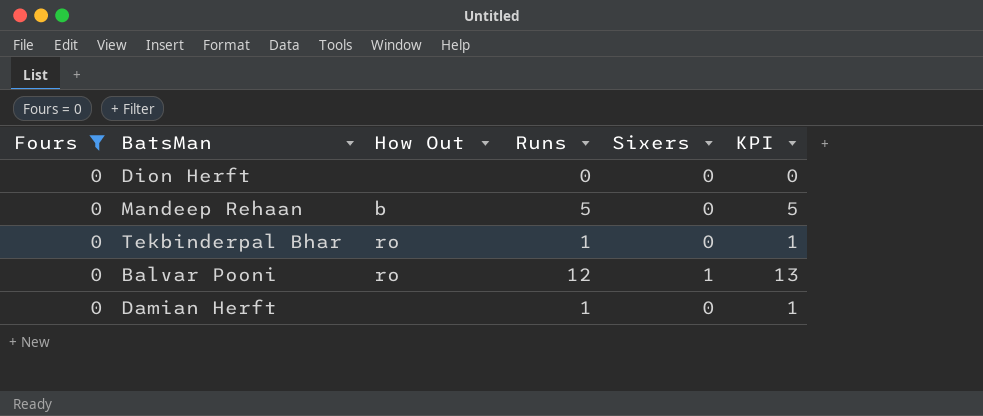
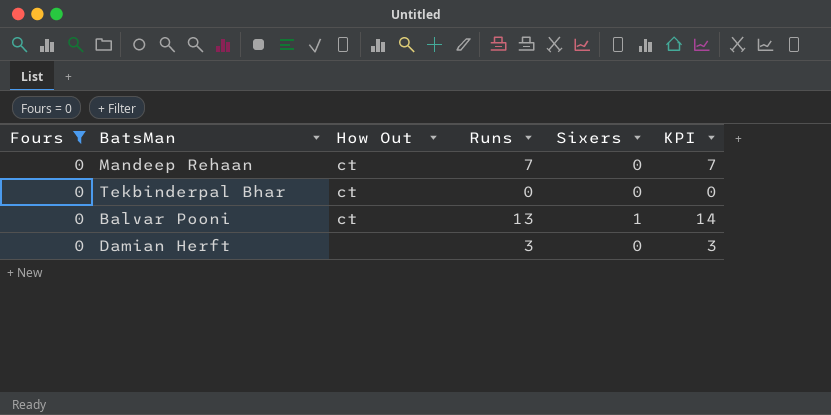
row Dion Herft: 0 | none | 0 | 0 | 0 -> none
Mandeep Rehaan | How Out: b -> ct
Mandeep Rehaan | Runs: 5 -> 7
Mandeep Rehaan | KPI: 5 -> 7
Tekbinderpal Bhar | How Out: ro -> ct
Tekbinderpal Bhar | Runs: 1 -> 0
Tekbinderpal Bhar | KPI: 1 -> 0
Balvar Pooni | How Out: ro -> ct
Balvar Pooni | Runs: 12 -> 13
Balvar Pooni | KPI: 13 -> 14
Damian Herft | Runs: 1 -> 3
Damian Herft | KPI: 1 -> 3

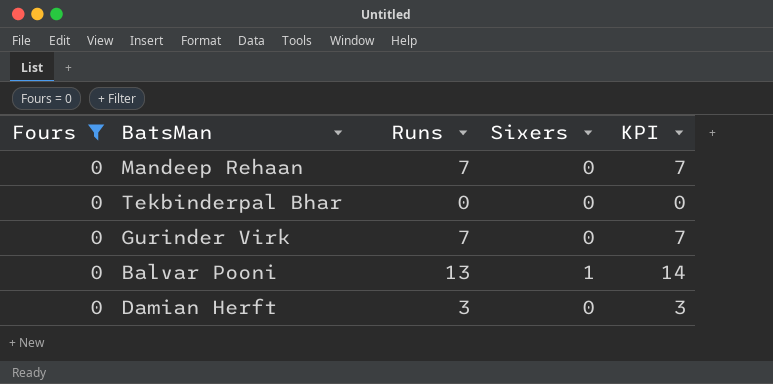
column How Out | position: 3 -> none
row Gurinder Virk: none -> 0 | 7 | 0 | 7

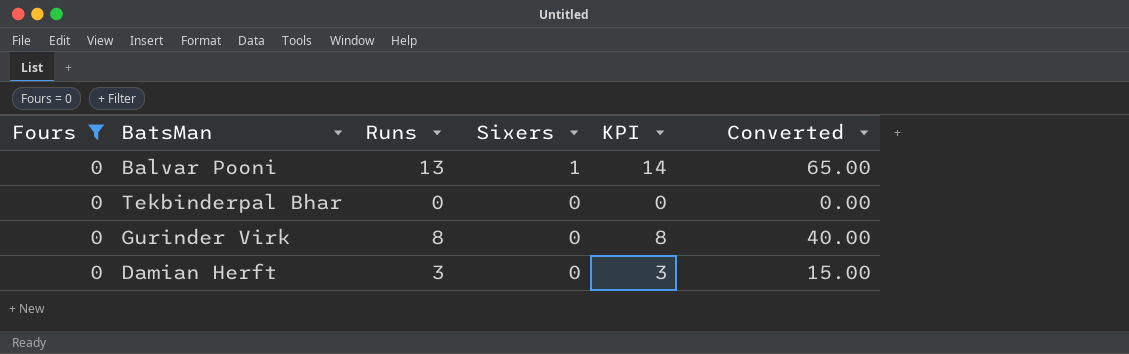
row order: none -> Sixers descending
column Converted | formula: none -> [Runs] * 5
row Mandeep Rehaan: 0 | 7 | 0 | 7 -> none
Gurinder Virk | Runs: 7 -> 8
Gurinder Virk | KPI: 7 -> 8

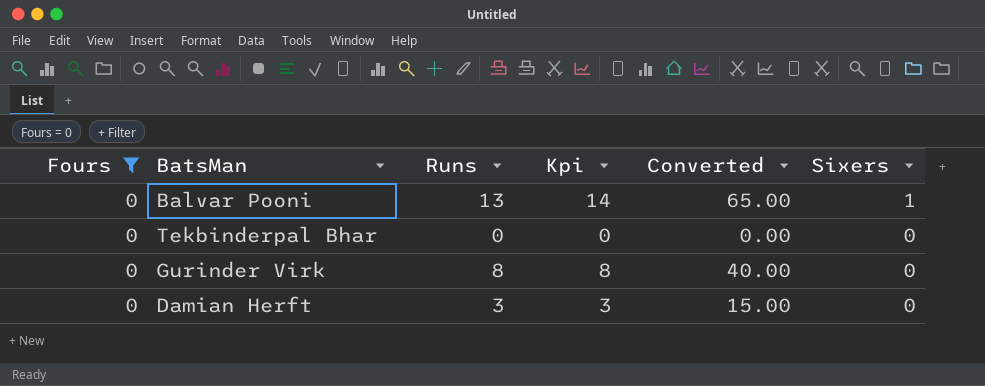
column name: KPI -> Kpi
column Sixers | position: 4 -> 6

